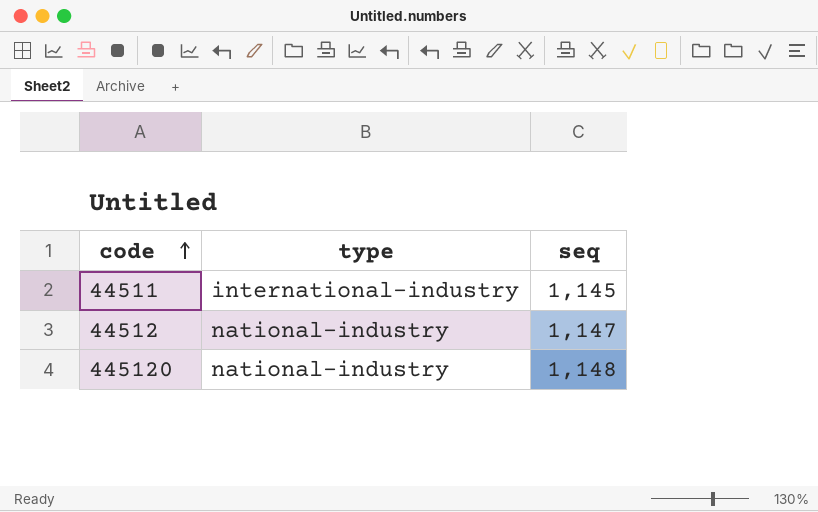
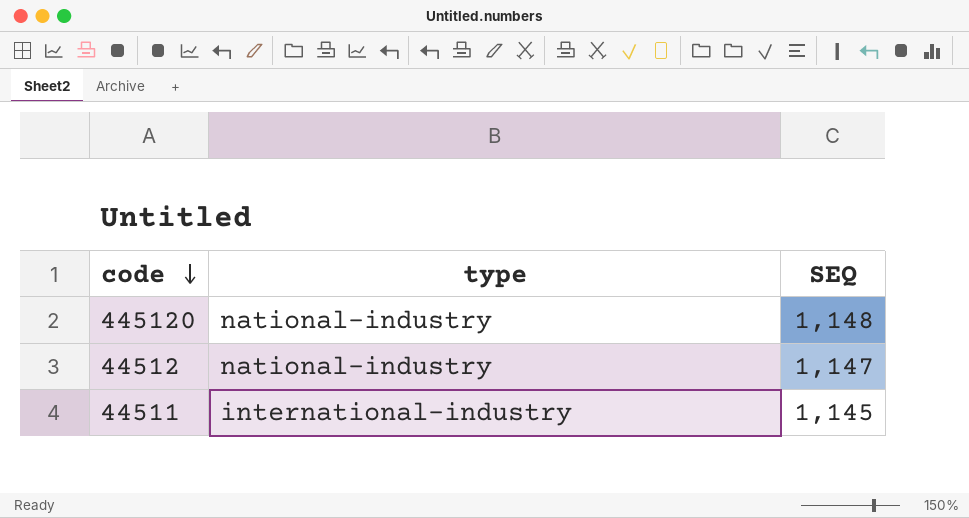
row order: code ascending -> code descending
column name: seq -> SEQ

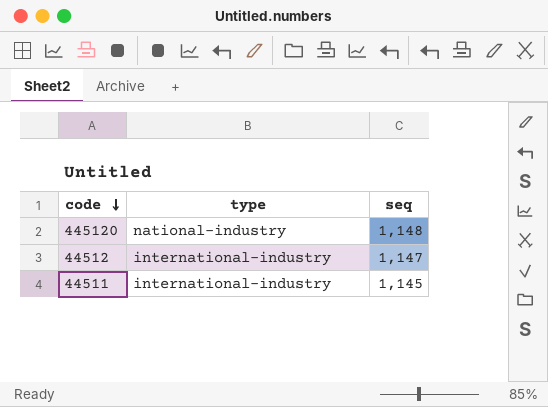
column name: SEQ -> seq
44512 | type: national-industry -> international-industry

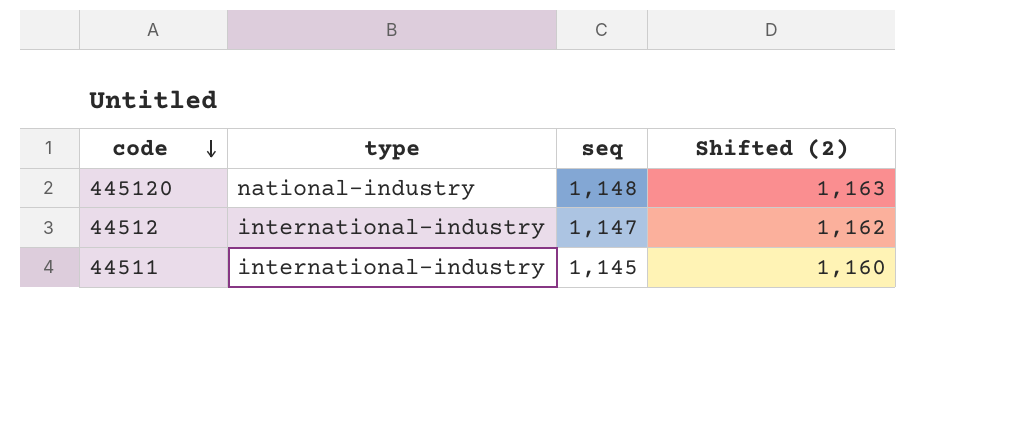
column Shifted (2) | formula: none -> [seq] + 15

